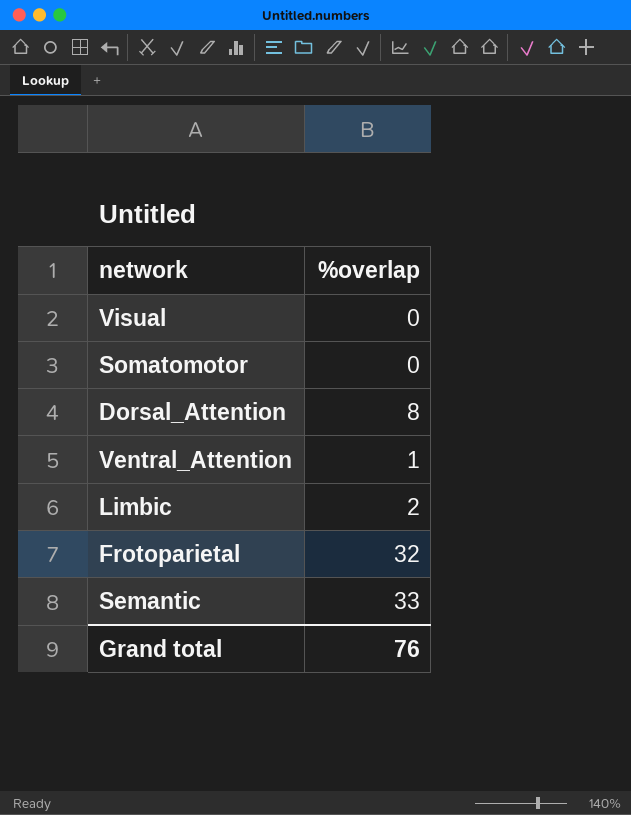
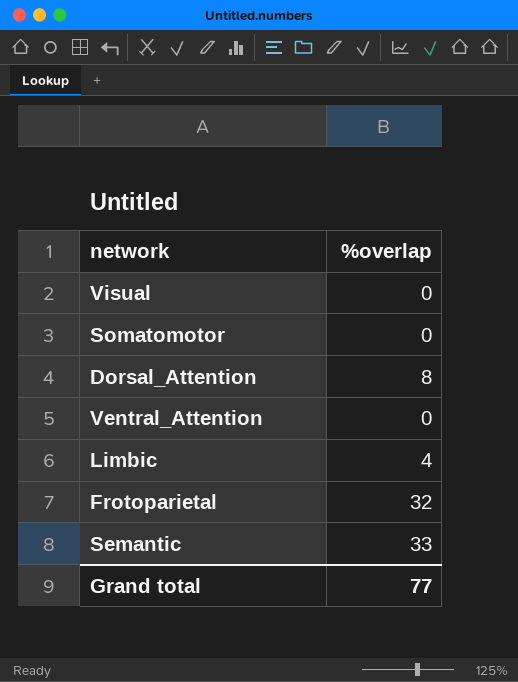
Ventral_Attention | %overlap: 1 -> 0
Limbic | %overlap: 2 -> 4
Grand total | %overlap: 76 -> 77

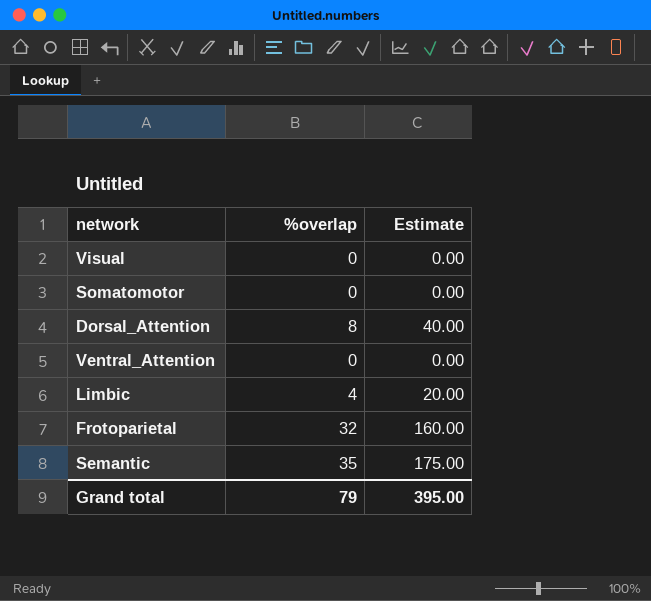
column Estimate | formula: none -> [%overlap] * 5
Semantic | %overlap: 33 -> 35
Grand total | %overlap: 77 -> 79

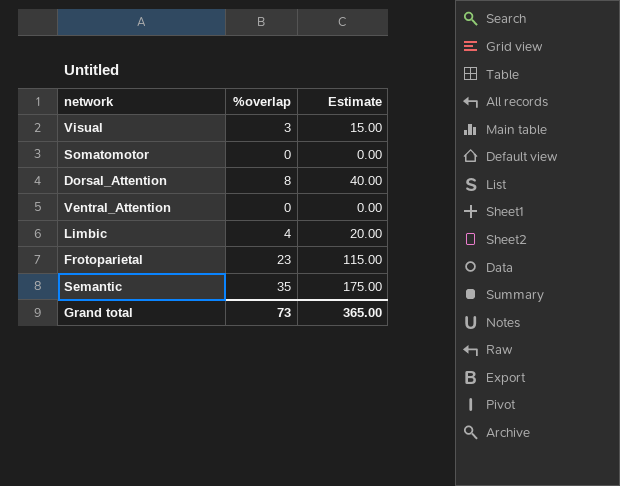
Visual | %overlap: 0 -> 3
Visual | Estimate: 0.00 -> 15.00
Frotoparietal | %overlap: 32 -> 23
Frotoparietal | Estimate: 160.00 -> 115.00
Grand total | %overlap: 79 -> 73
Grand total | Estimate: 395.00 -> 365.00

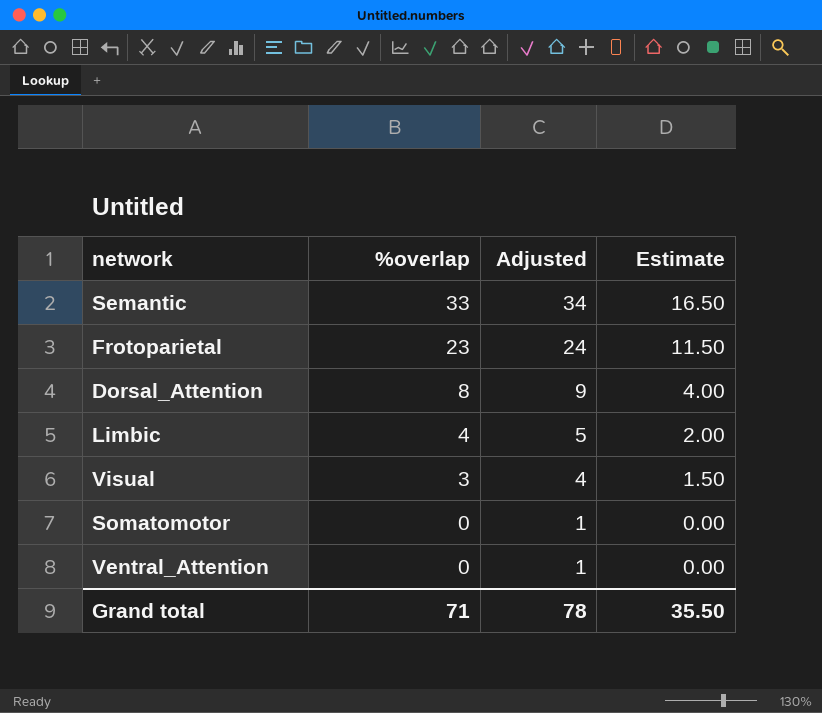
row order: none -> %overlap descending
column Adjusted | formula: none -> [%overlap] + 1
column Estimate | formula: [%overlap] * 5 -> [%overlap] * 0.5
Semantic | %overlap: 35 -> 33
Grand total | %overlap: 73 -> 71
Grand total | Estimate: 365.00 -> 35.50

